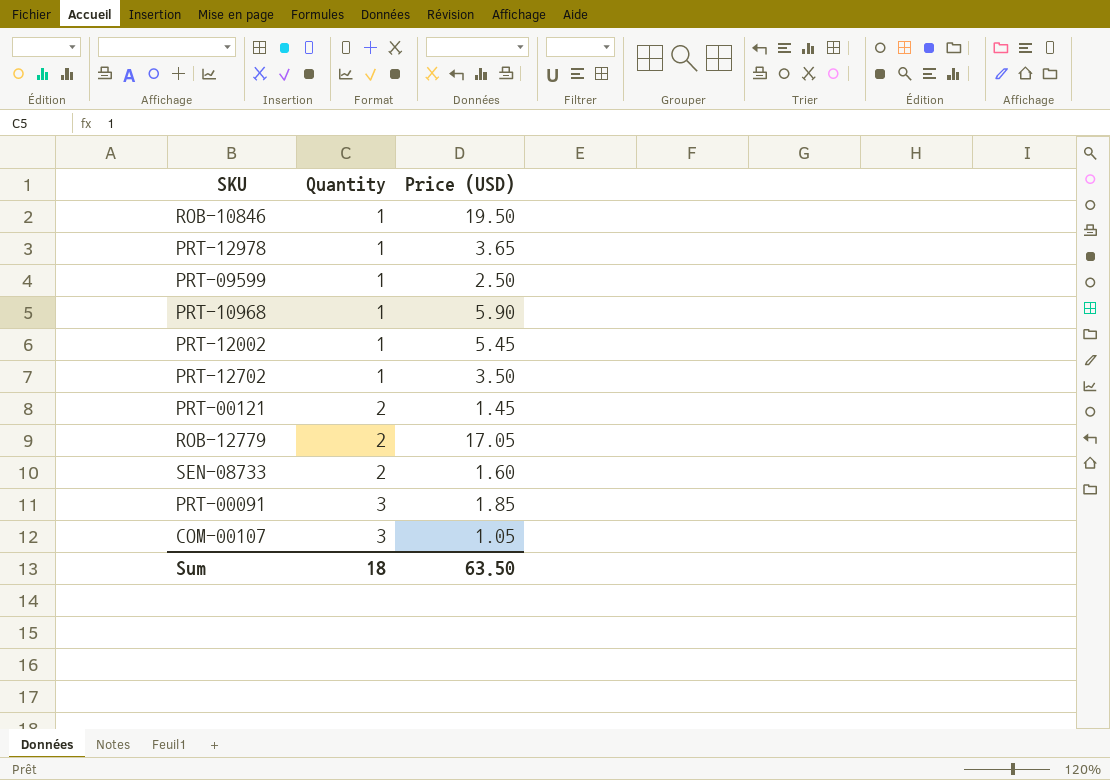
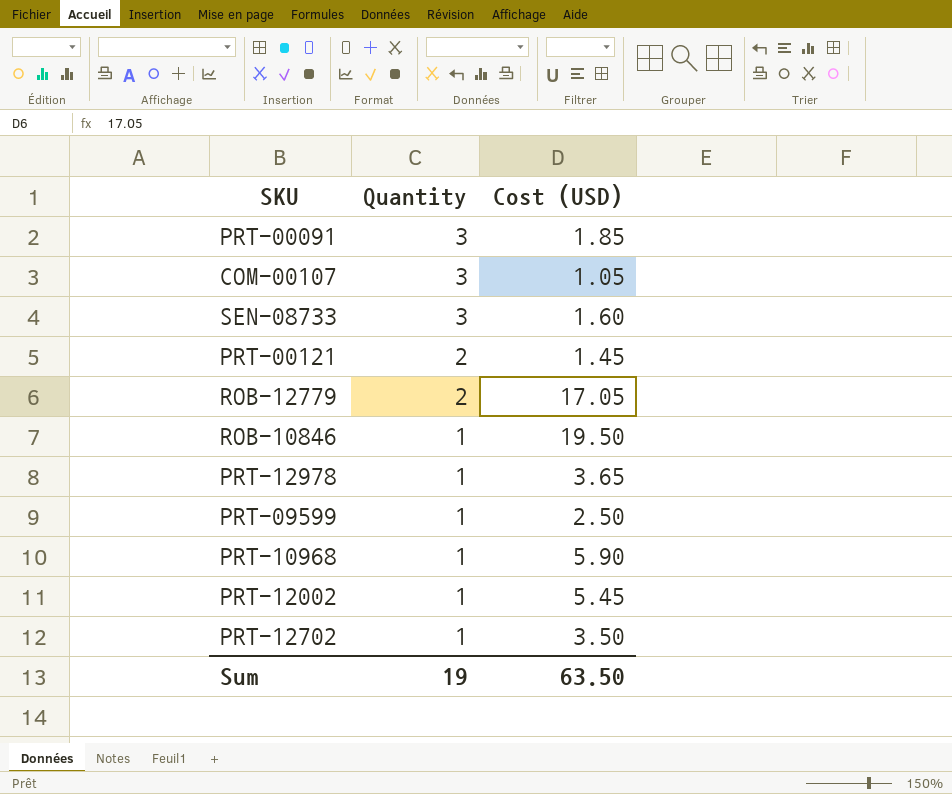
row order: Quantity ascending -> Quantity descending
column name: Price (USD) -> Cost (USD)
SEN-08733 | Quantity: 2 -> 3
Sum | Quantity: 18 -> 19

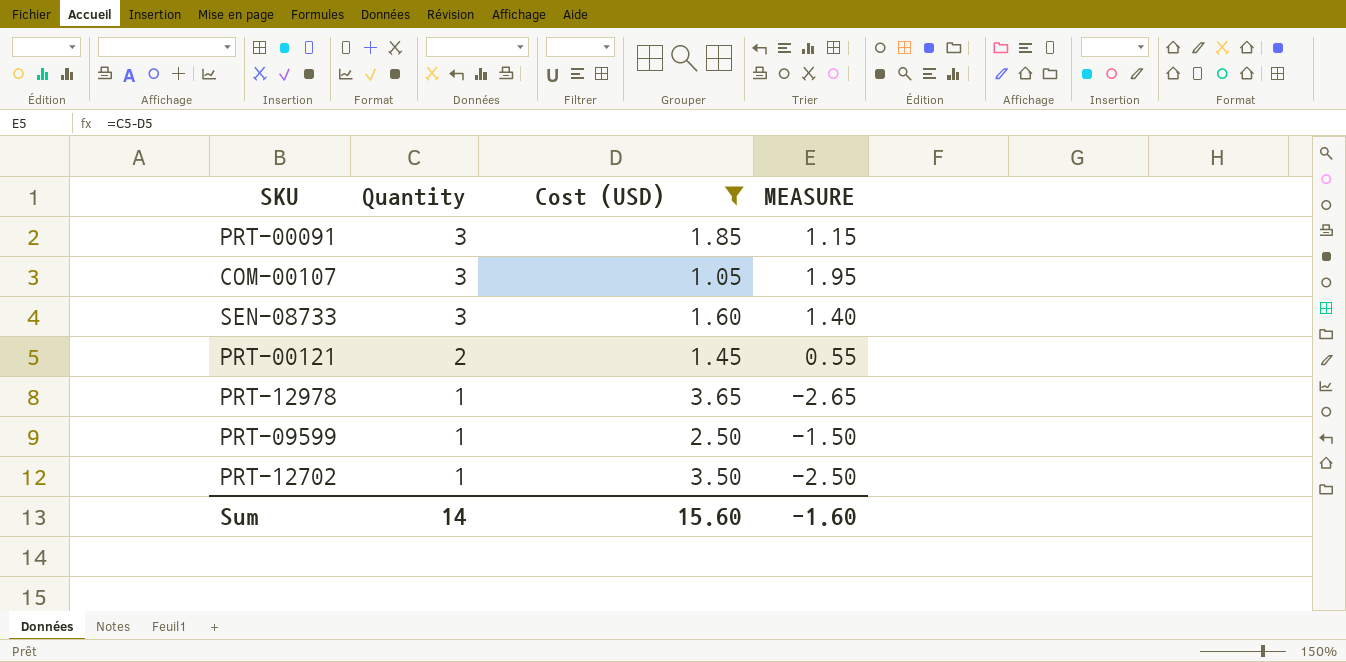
filter: none -> Cost (USD) <= 3.65
column MEASURE | formula: none -> [Quantity] - [Cost (USD)]
Sum | Quantity: 19 -> 14
Sum | Cost (USD): 63.50 -> 15.60

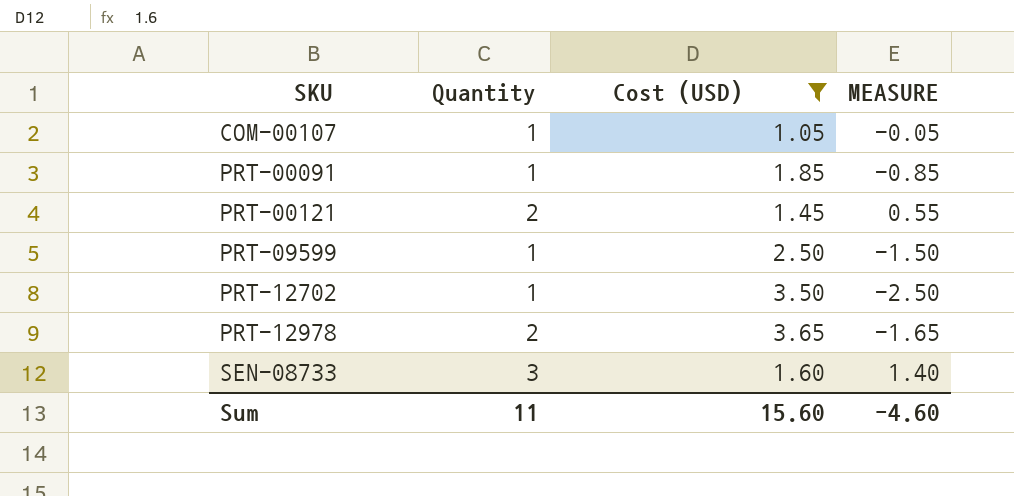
row order: Quantity descending -> SKU ascending
COM-00107 | Quantity: 3 -> 1
COM-00107 | MEASURE: 1.95 -> -0.05
PRT-00091 | Quantity: 3 -> 1
PRT-00091 | MEASURE: 1.15 -> -0.85
PRT-12978 | Quantity: 1 -> 2
PRT-12978 | MEASURE: -2.65 -> -1.65
Sum | Quantity: 14 -> 11
Sum | MEASURE: -1.60 -> -4.60

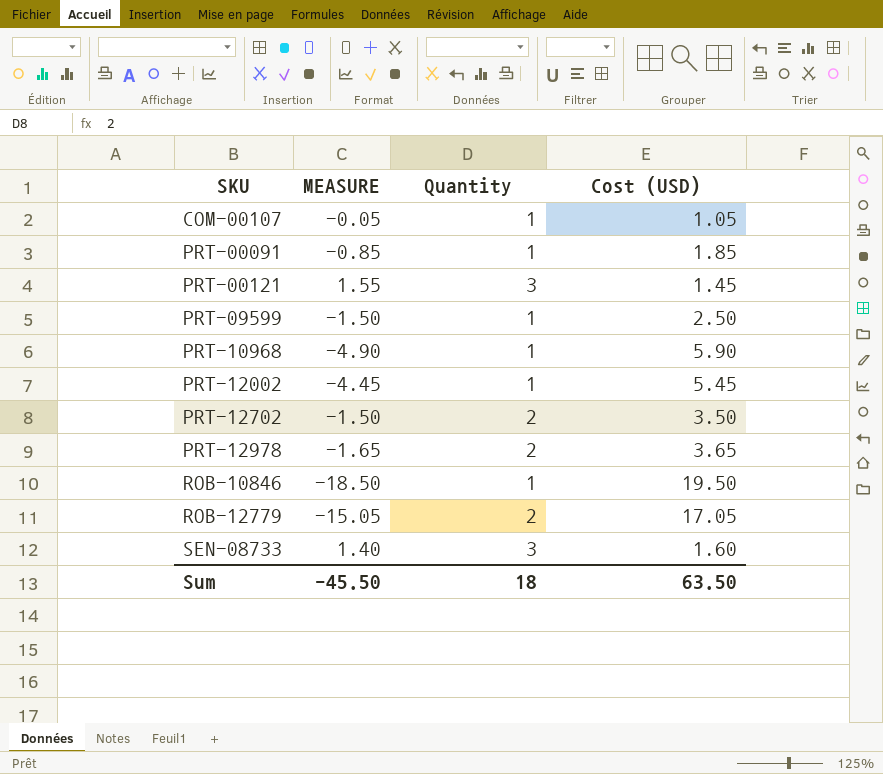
filter: Cost (USD) <= 3.65 -> none
column MEASURE | position: 4 -> 2
PRT-00121 | MEASURE: 0.55 -> 1.55
PRT-00121 | Quantity: 2 -> 3
PRT-12702 | MEASURE: -2.50 -> -1.50
PRT-12702 | Quantity: 1 -> 2
Sum | MEASURE: -4.60 -> -45.50
Sum | Quantity: 11 -> 18
Sum | Cost (USD): 15.60 -> 63.50

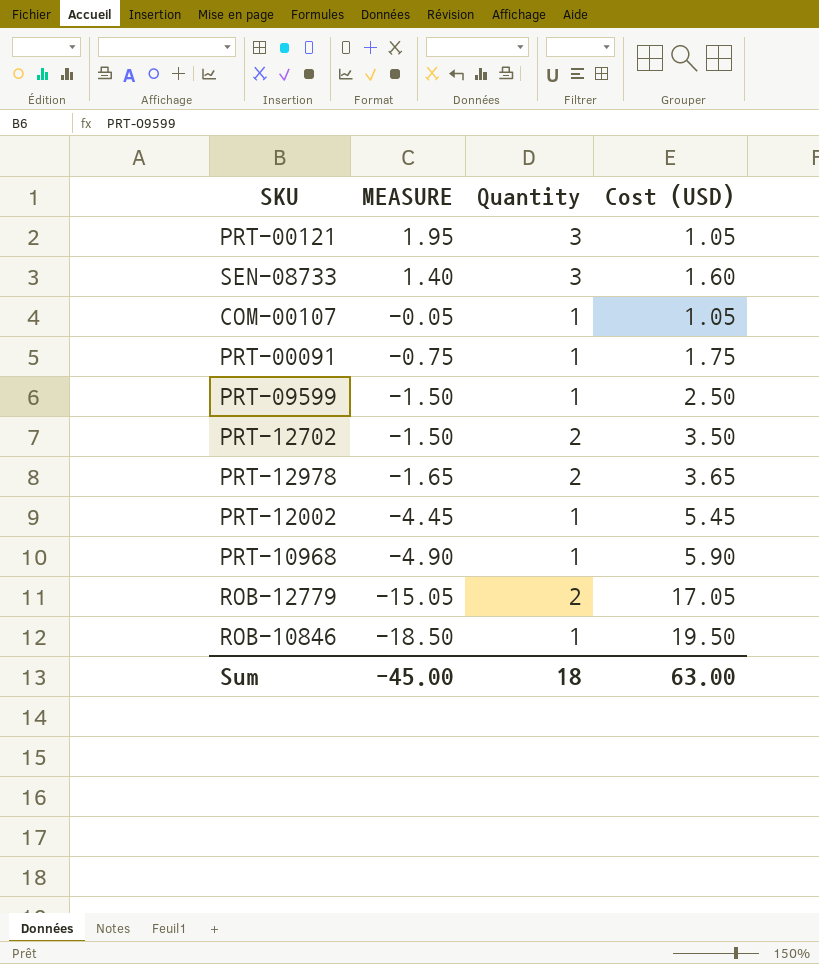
row order: SKU ascending -> MEASURE descending
PRT-00121 | MEASURE: 1.55 -> 1.95
PRT-00121 | Cost (USD): 1.45 -> 1.05
PRT-00091 | MEASURE: -0.85 -> -0.75
PRT-00091 | Cost (USD): 1.85 -> 1.75
Sum | MEASURE: -45.50 -> -45.00
Sum | Cost (USD): 63.50 -> 63.00

